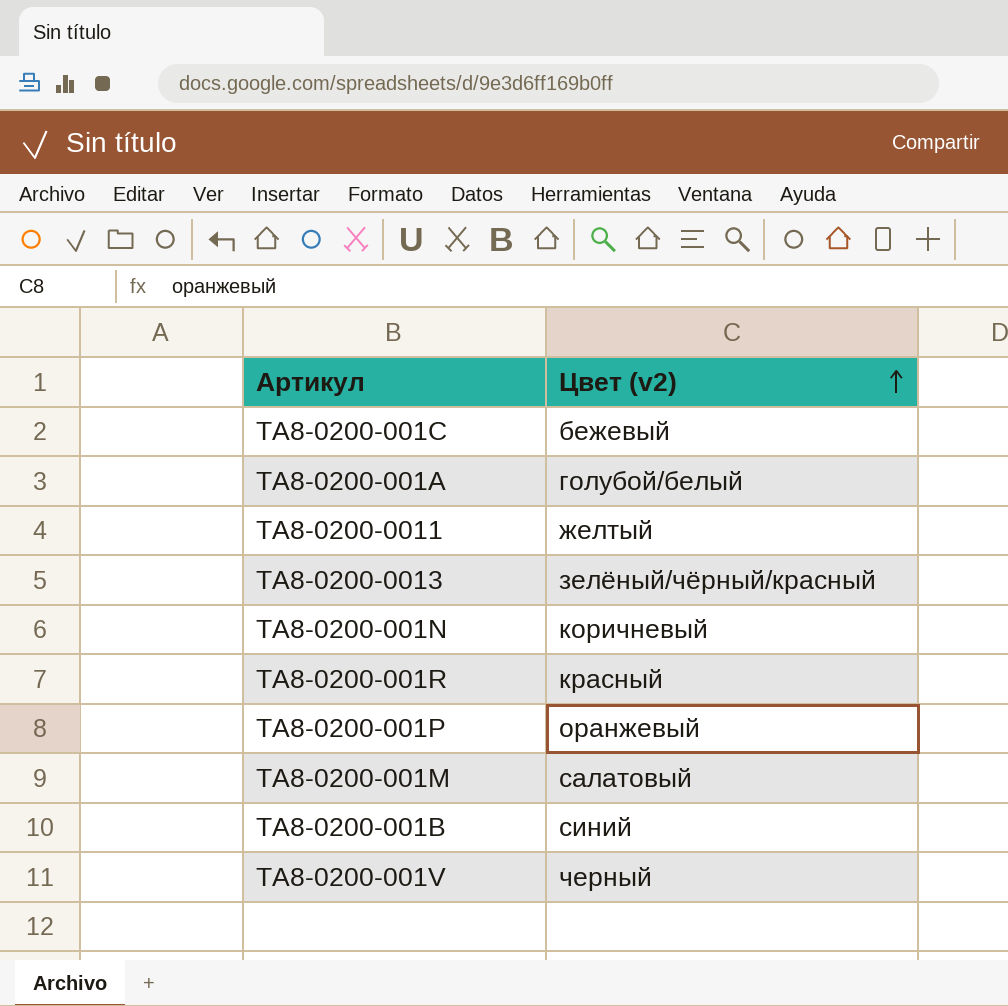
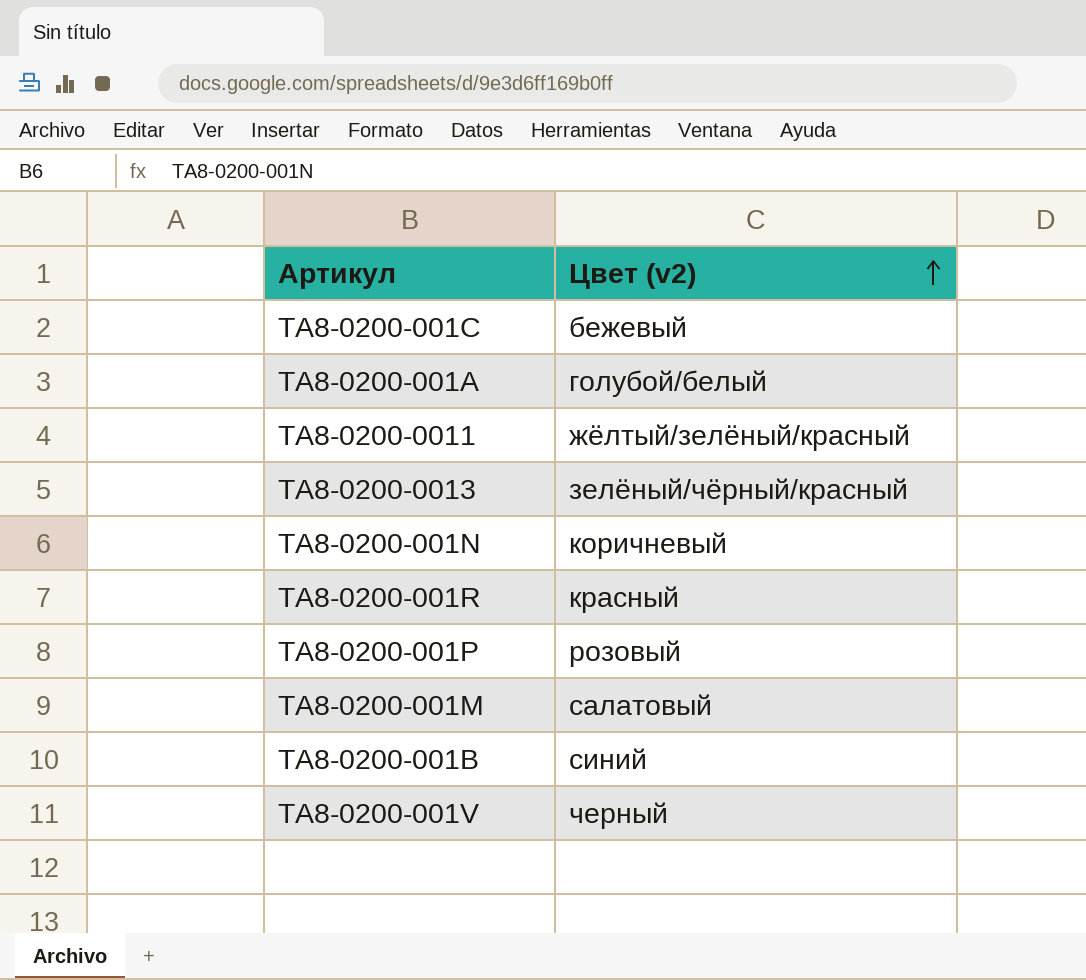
TA8-0200-0011 | Цвет (v2): желтый -> жёлтый/зелёный/красный
TA8-0200-001P | Цвет (v2): оранжевый -> розовый

